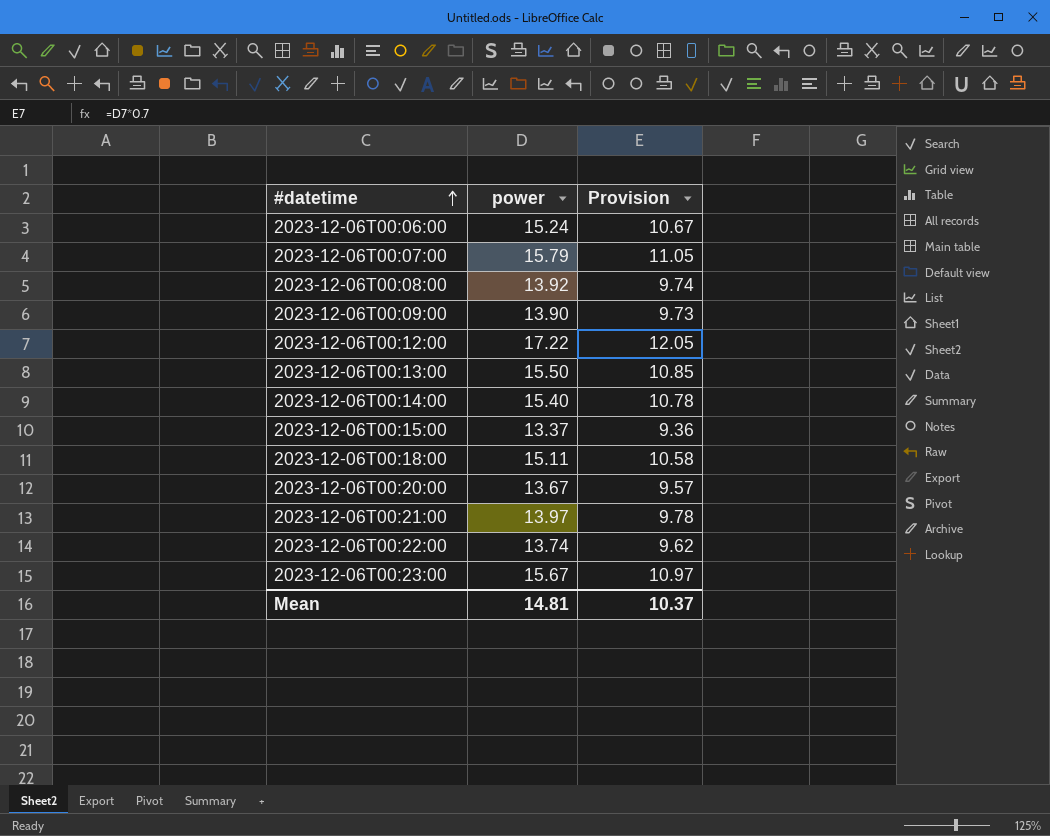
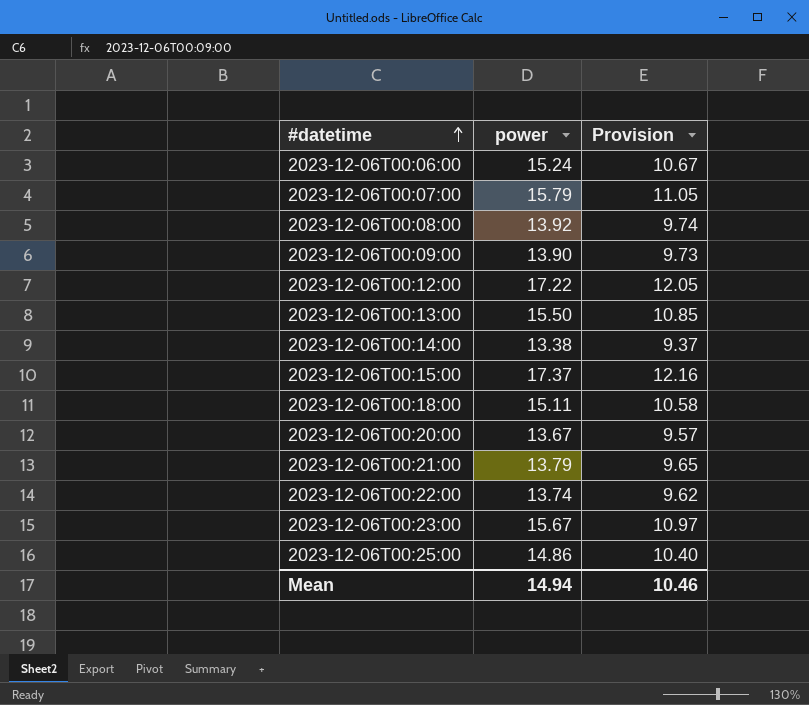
2023-12-06T00:14:00 | power: 15.40 -> 13.38
2023-12-06T00:14:00 | Provision: 10.78 -> 9.37
2023-12-06T00:15:00 | power: 13.37 -> 17.37
2023-12-06T00:15:00 | Provision: 9.36 -> 12.16
2023-12-06T00:21:00 | power: 13.97 -> 13.79
2023-12-06T00:21:00 | Provision: 9.78 -> 9.65
row 2023-12-06T00:25:00: none -> 14.86 | 10.40
Mean | power: 14.81 -> 14.94
Mean | Provision: 10.37 -> 10.46

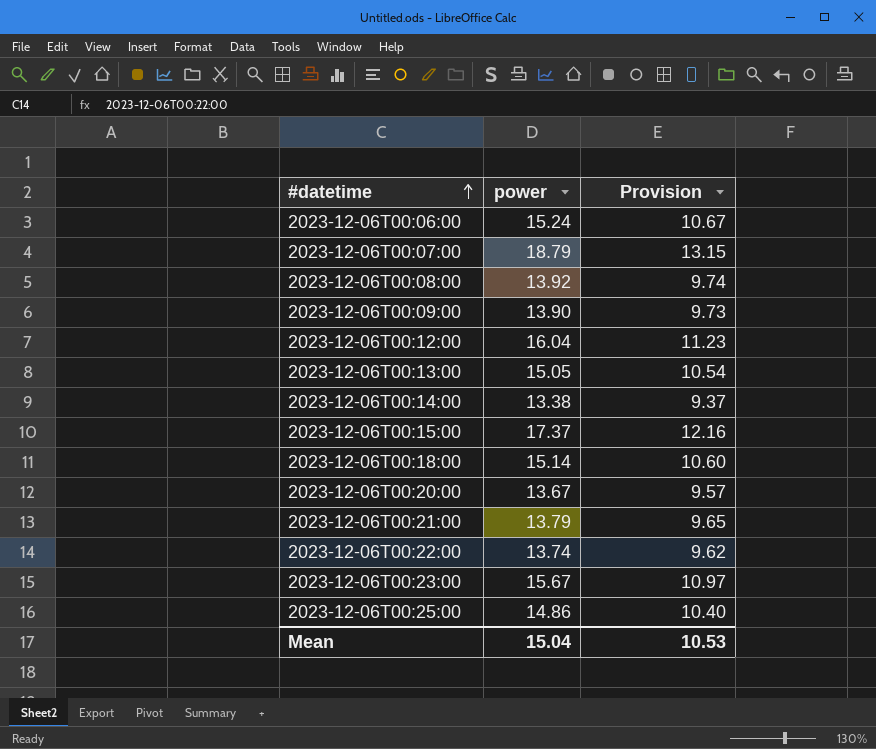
2023-12-06T00:07:00 | power: 15.79 -> 18.79
2023-12-06T00:07:00 | Provision: 11.05 -> 13.15
2023-12-06T00:12:00 | power: 17.22 -> 16.04
2023-12-06T00:12:00 | Provision: 12.05 -> 11.23
2023-12-06T00:13:00 | power: 15.50 -> 15.05
2023-12-06T00:13:00 | Provision: 10.85 -> 10.54
2023-12-06T00:18:00 | power: 15.11 -> 15.14
2023-12-06T00:18:00 | Provision: 10.58 -> 10.60
Mean | power: 14.94 -> 15.04
Mean | Provision: 10.46 -> 10.53

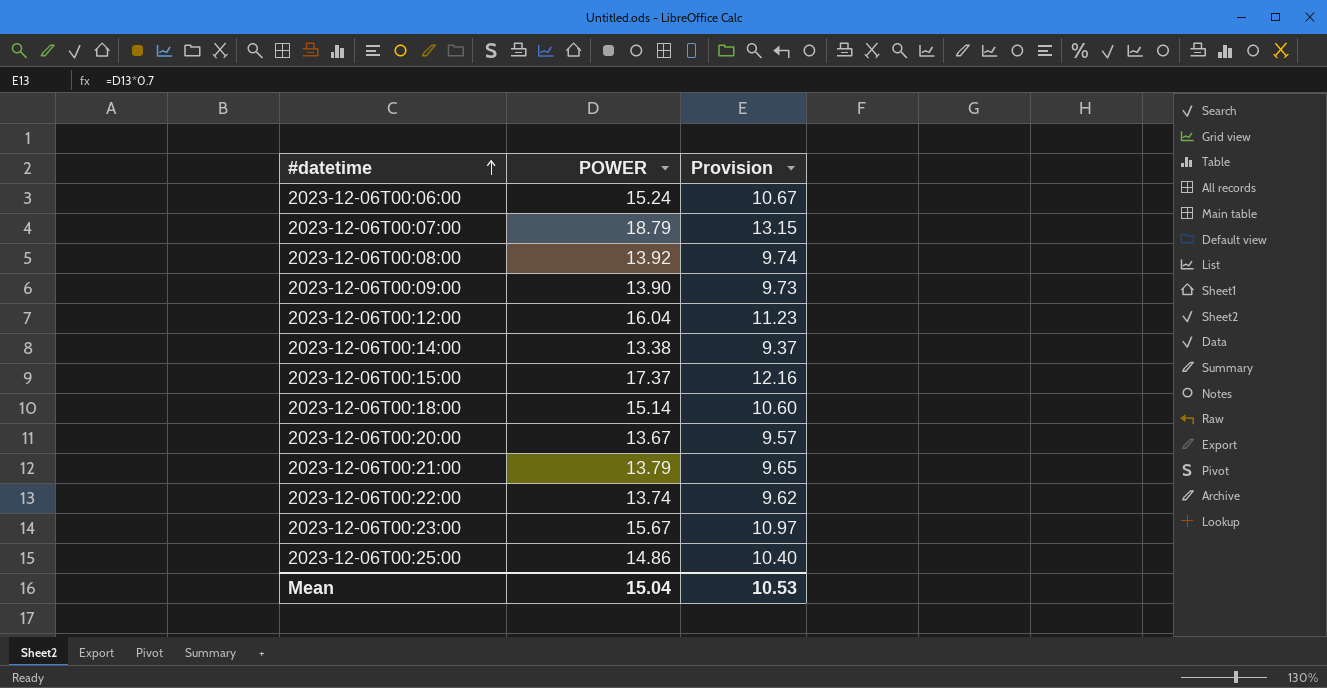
column name: power -> POWER
row 2023-12-06T00:13:00: 15.05 | 10.54 -> none

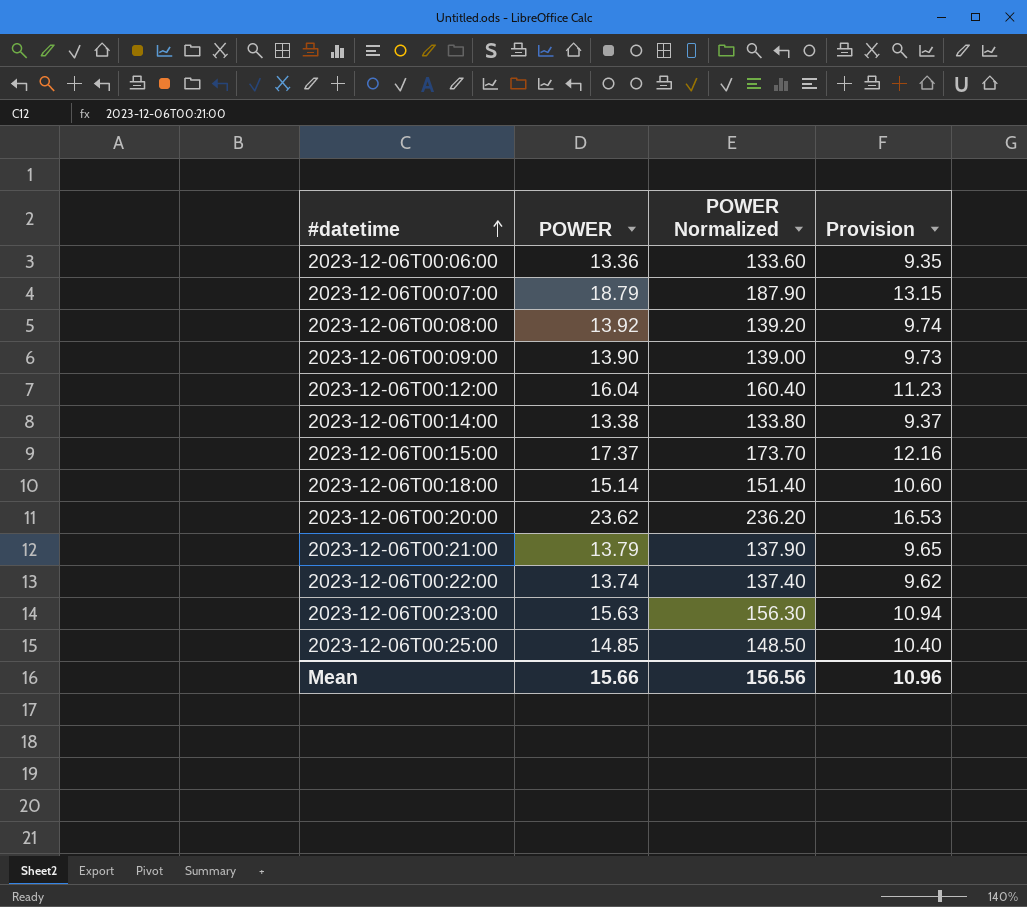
column POWER Normalized | formula: none -> [POWER] * 10
2023-12-06T00:06:00 | POWER: 15.24 -> 13.36
2023-12-06T00:06:00 | Provision: 10.67 -> 9.35
2023-12-06T00:20:00 | POWER: 13.67 -> 23.62
2023-12-06T00:20:00 | Provision: 9.57 -> 16.53
2023-12-06T00:23:00 | POWER: 15.67 -> 15.63
2023-12-06T00:23:00 | Provision: 10.97 -> 10.94
2023-12-06T00:25:00 | POWER: 14.86 -> 14.85
Mean | POWER: 15.04 -> 15.66
Mean | Provision: 10.53 -> 10.96

